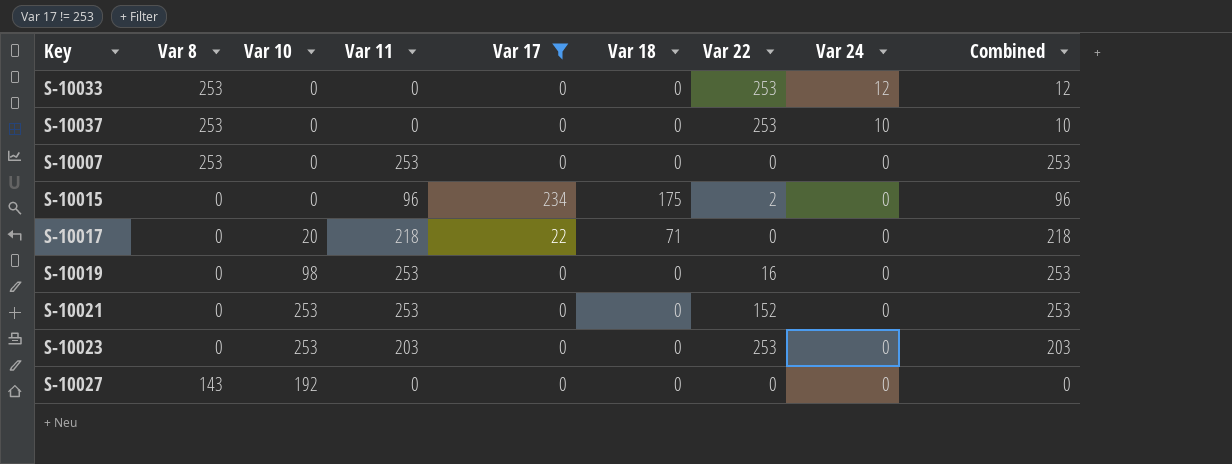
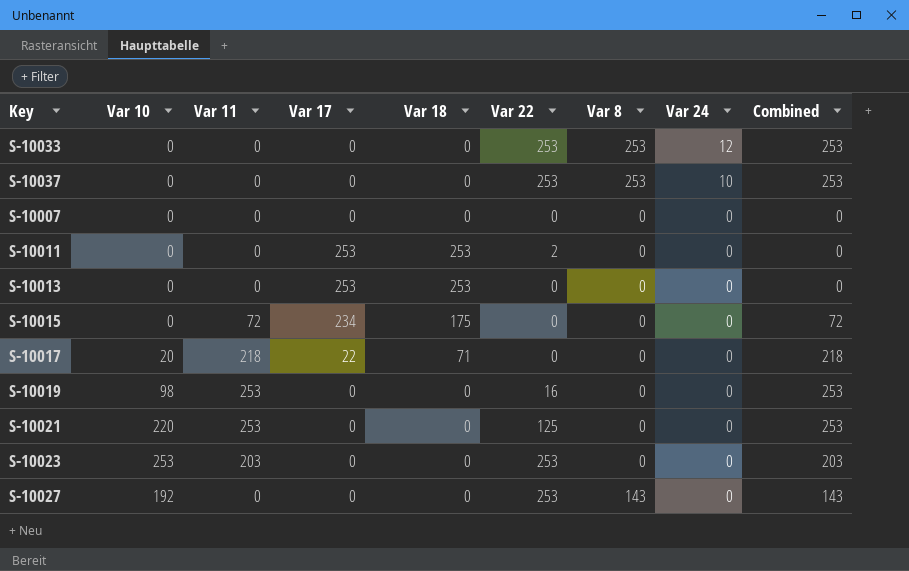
filter: Var 17 != 253 -> none
column Var 8 | position: 2 -> 7
column Combined | formula: [Var 11] + [Var 24] -> [Var 11] + [Var 8]
S-10007 | Var 11: 253 -> 0
S-10007 | Var 8: 253 -> 0
S-10015 | Var 11: 96 -> 72
S-10015 | Var 22: 2 -> 0
S-10021 | Var 10: 253 -> 220
S-10021 | Var 22: 152 -> 125
S-10027 | Var 22: 0 -> 253

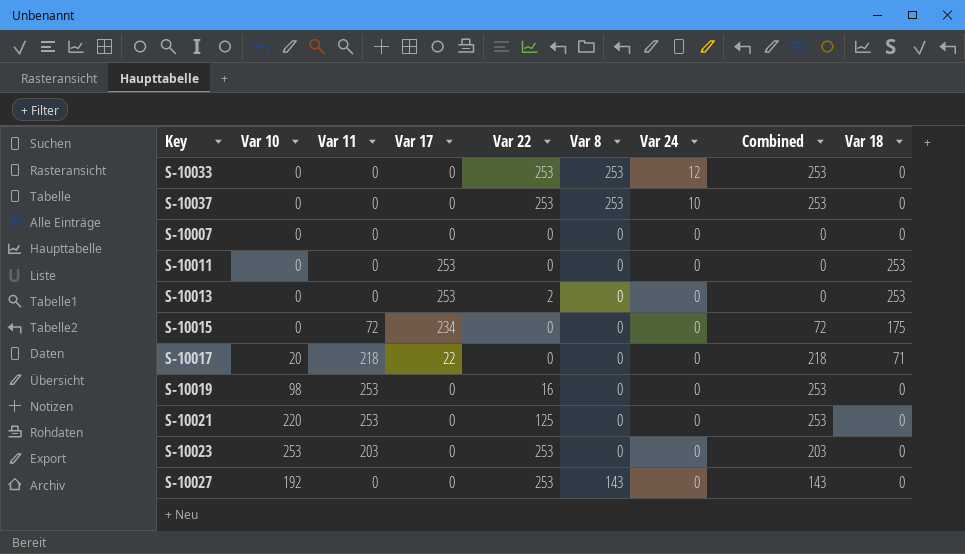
column Var 18 | position: 5 -> 9
S-10011 | Var 22: 2 -> 0
S-10013 | Var 22: 0 -> 2

